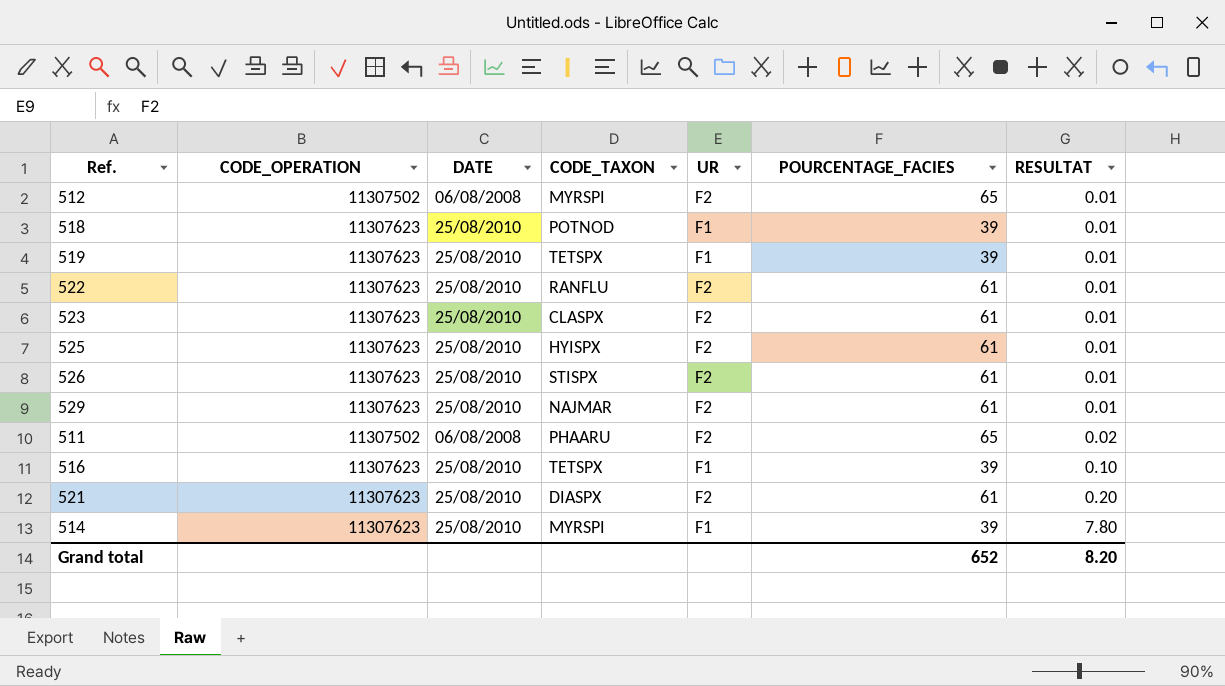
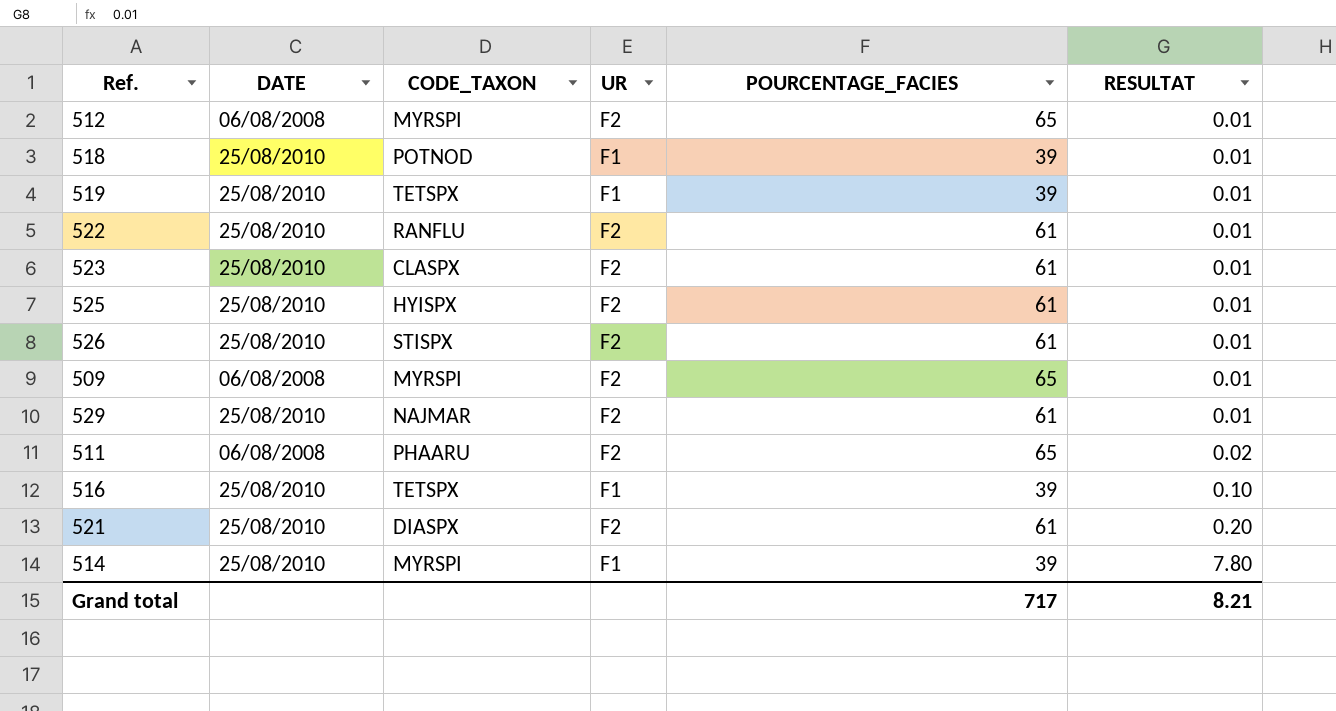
column CODE_OPERATION | position: 2 -> none
row 509: none -> 06/08/2008 | MYRSPI | F2 | 65 | 0.01
Grand total | POURCENTAGE_FACIES: 652 -> 717
Grand total | RESULTAT: 8.20 -> 8.21

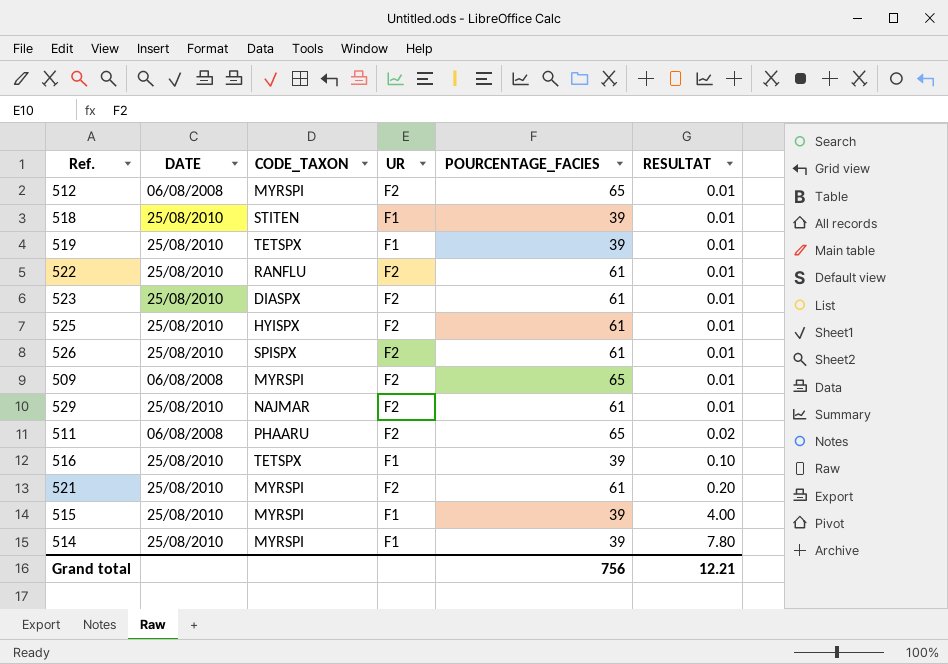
518 | CODE_TAXON: POTNOD -> STITEN
523 | CODE_TAXON: CLASPX -> DIASPX
526 | CODE_TAXON: STISPX -> SPISPX
521 | CODE_TAXON: DIASPX -> MYRSPI
row 515: none -> 25/08/2010 | MYRSPI | F1 | 39 | 4.00
Grand total | POURCENTAGE_FACIES: 717 -> 756
Grand total | RESULTAT: 8.21 -> 12.21

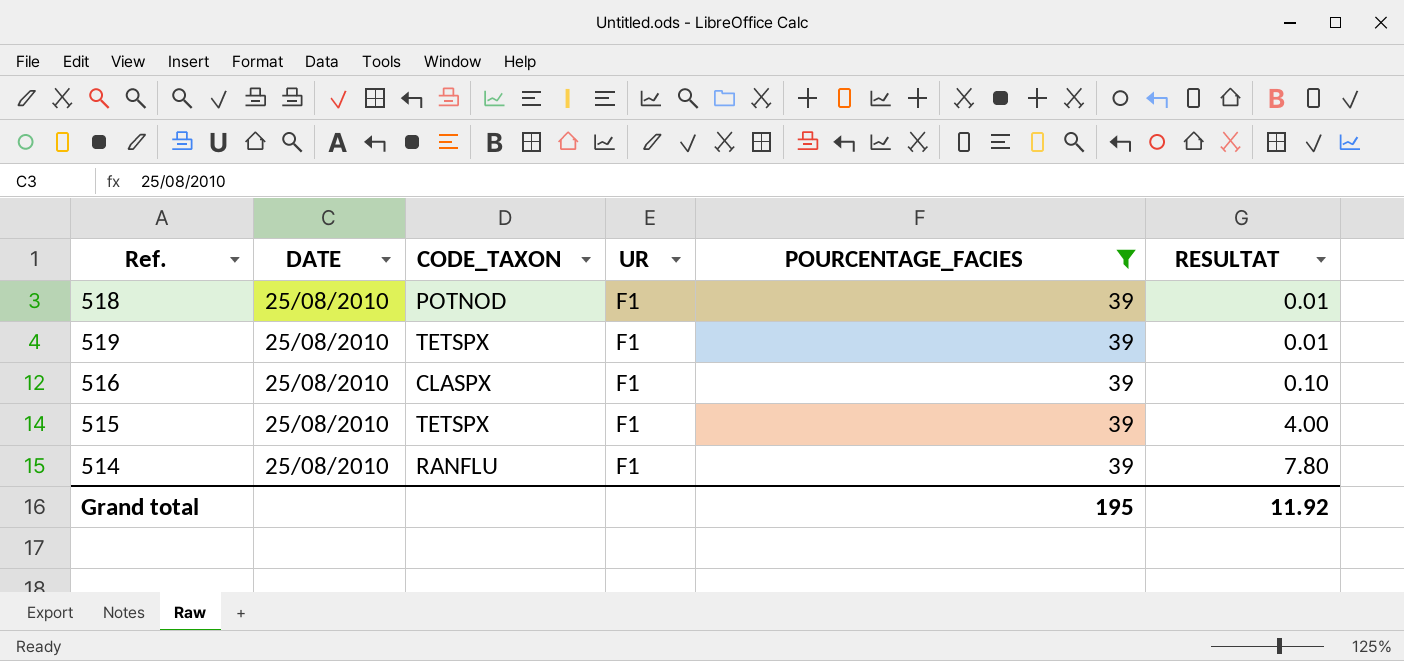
filter: none -> POURCENTAGE_FACIES = 39
518 | CODE_TAXON: STITEN -> POTNOD
516 | CODE_TAXON: TETSPX -> CLASPX
515 | CODE_TAXON: MYRSPI -> TETSPX
514 | CODE_TAXON: MYRSPI -> RANFLU
Grand total | POURCENTAGE_FACIES: 756 -> 195
Grand total | RESULTAT: 12.21 -> 11.92

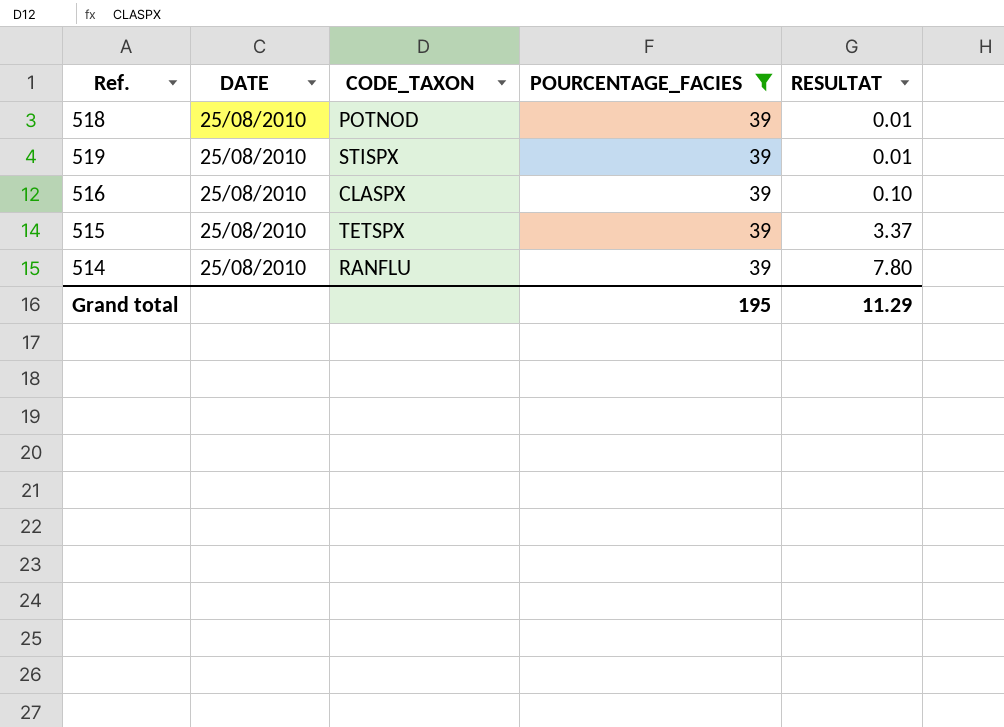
column UR | position: 4 -> none
519 | CODE_TAXON: TETSPX -> STISPX
515 | RESULTAT: 4.00 -> 3.37
Grand total | RESULTAT: 11.92 -> 11.29

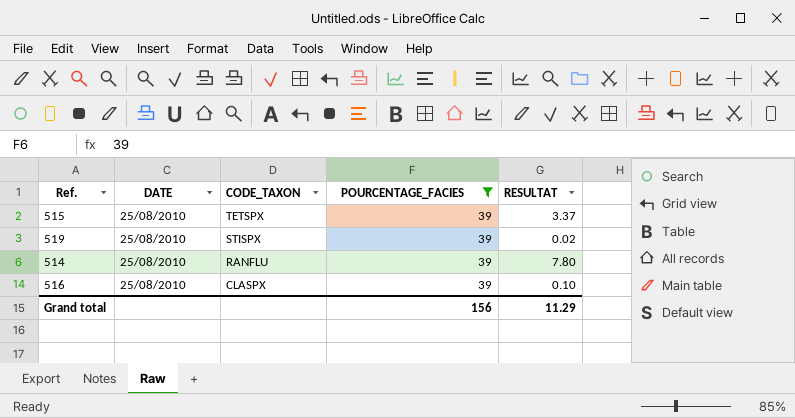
row order: RESULTAT ascending -> CODE_TAXON descending
row 518: 25/08/2010 | POTNOD | 39 | 0.01 -> none
519 | RESULTAT: 0.01 -> 0.02
Grand total | POURCENTAGE_FACIES: 195 -> 156

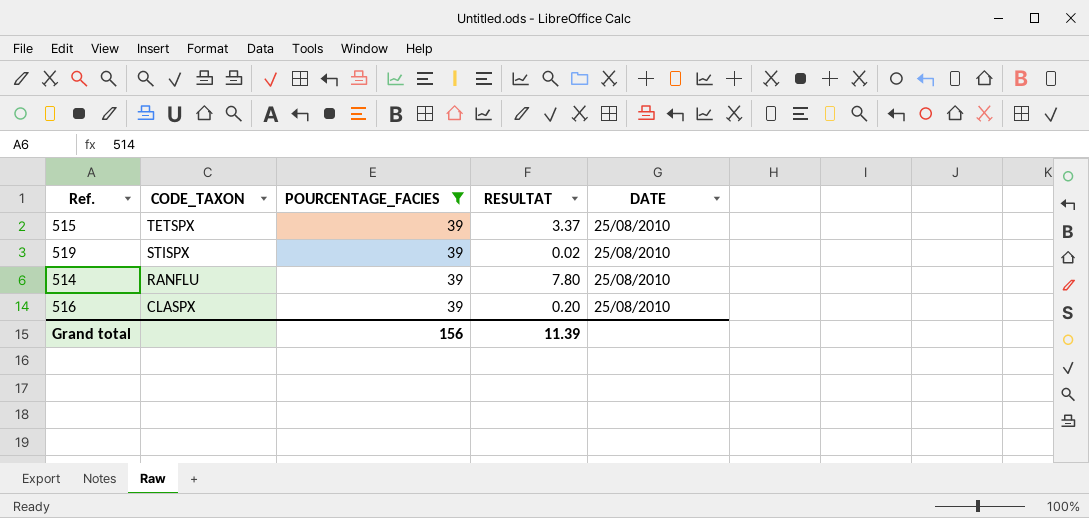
column DATE | position: 2 -> 5
516 | RESULTAT: 0.10 -> 0.20
Grand total | RESULTAT: 11.29 -> 11.39

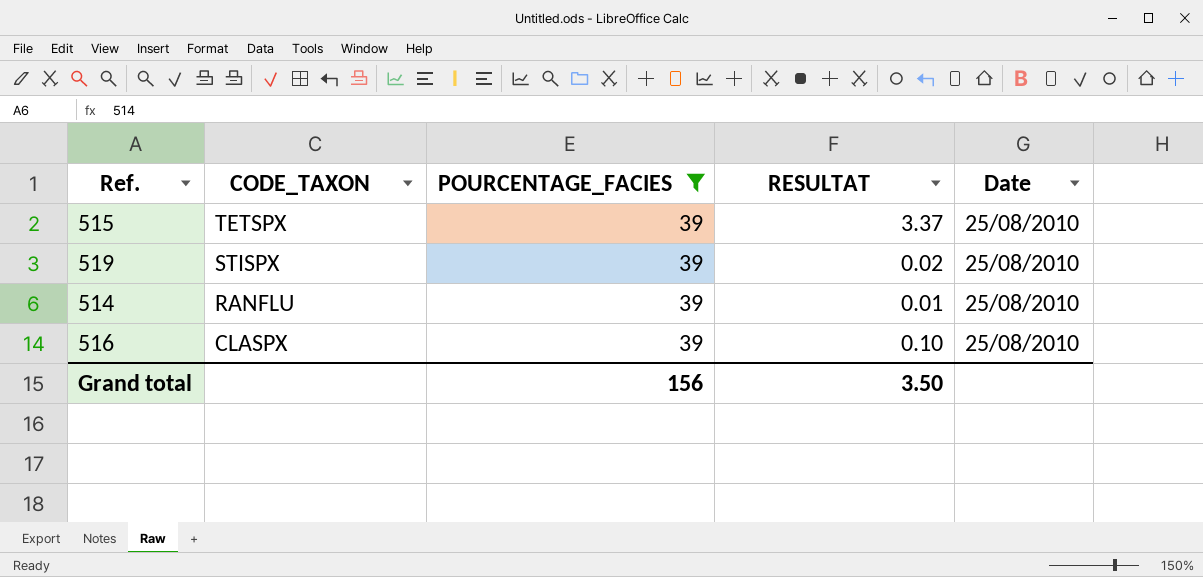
column name: DATE -> Date
514 | RESULTAT: 7.80 -> 0.01
516 | RESULTAT: 0.20 -> 0.10
Grand total | RESULTAT: 11.39 -> 3.50

